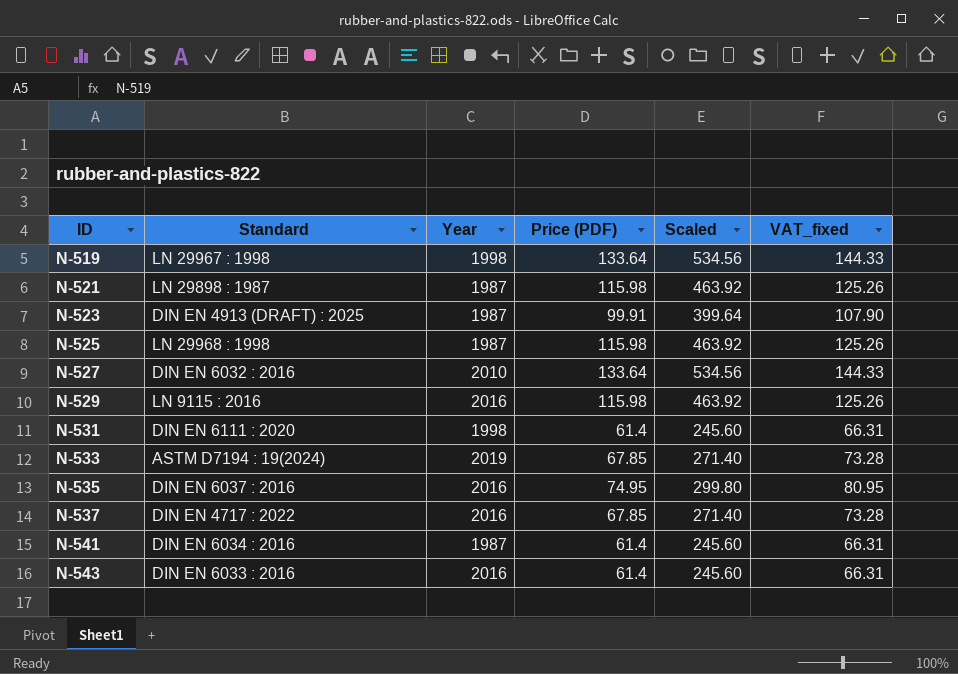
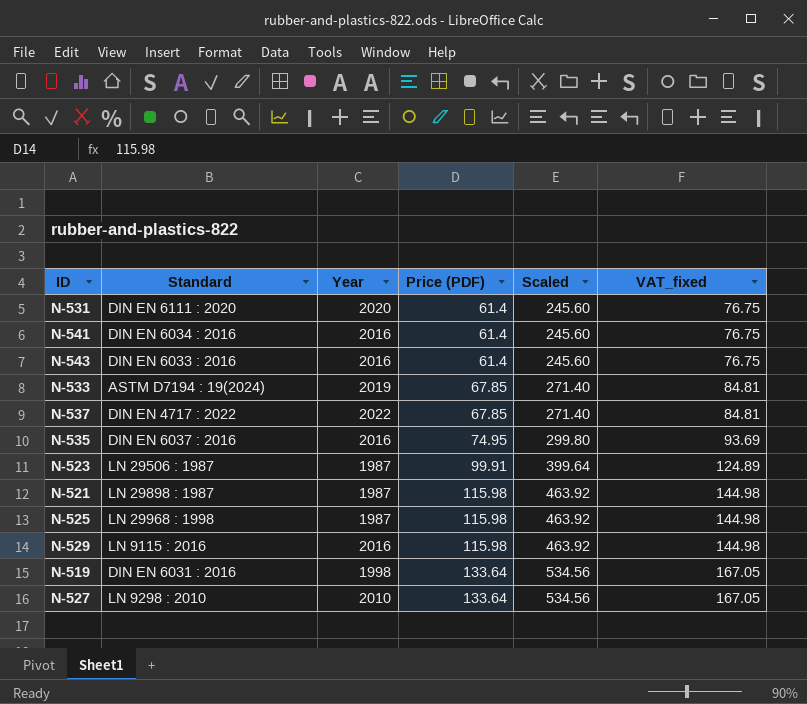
row order: ID ascending -> Price (PDF) ascending
column VAT_fixed | formula: [Price (PDF)] * 1.08 -> [Price (PDF)] * 1.25
N-531 | Year: 1998 -> 2020
N-541 | Year: 1987 -> 2016
N-537 | Year: 2016 -> 2022
N-523 | Standard: DIN EN 4913 (DRAFT) : 2025 -> LN 29506 : 1987
N-519 | Standard: LN 29967 : 1998 -> DIN EN 6031 : 2016
N-527 | Standard: DIN EN 6032 : 2016 -> LN 9298 : 2010

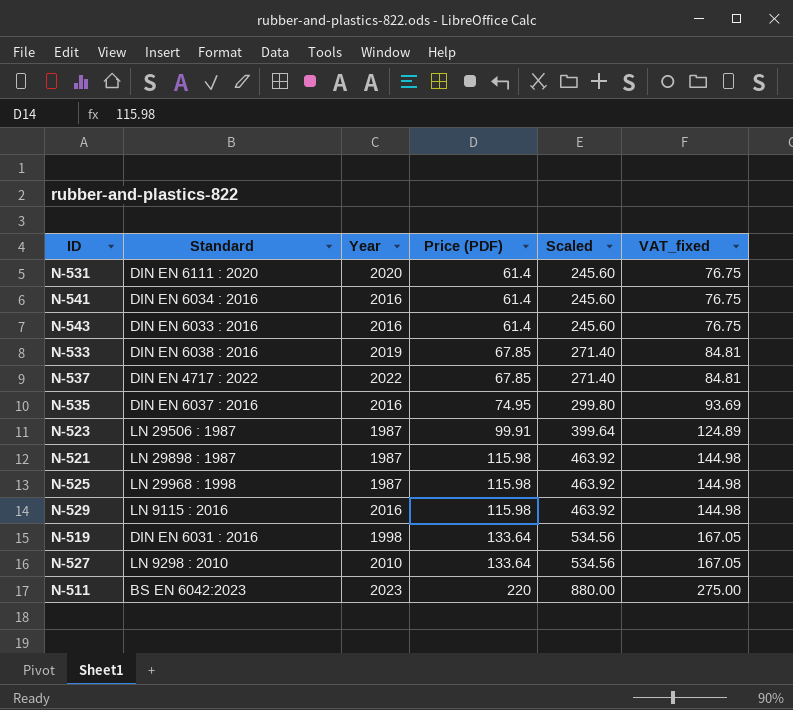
N-533 | Standard: ASTM D7194 : 19(2024) -> DIN EN 6038 : 2016
row N-511: none -> BS EN 6042:2023 | 2023 | 220 | 880.00 | 275.00

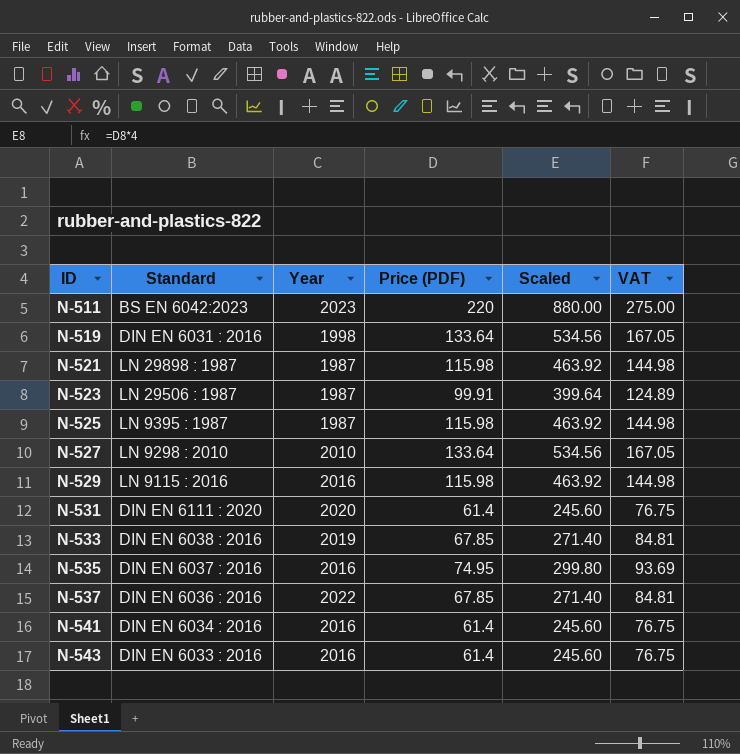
row order: Price (PDF) ascending -> ID ascending
column name: VAT_fixed -> VAT
N-525 | Standard: LN 29968 : 1998 -> LN 9395 : 1987
N-537 | Standard: DIN EN 4717 : 2022 -> DIN EN 6036 : 2016

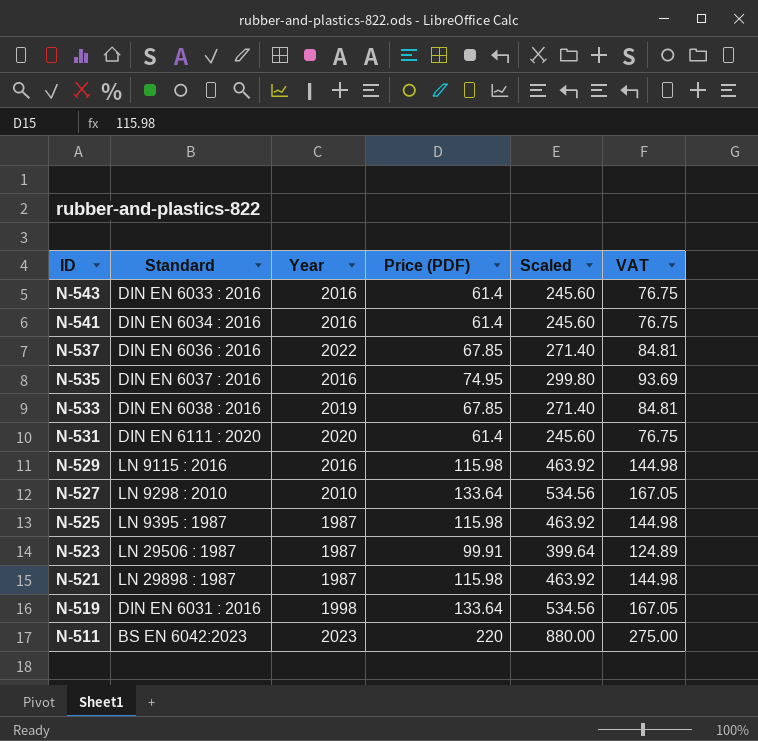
row order: ID ascending -> ID descending

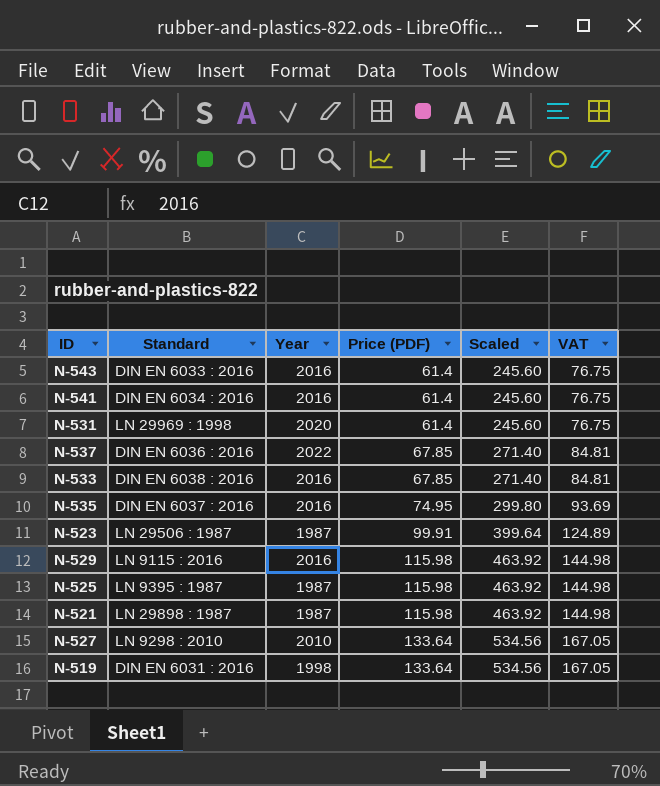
row order: ID descending -> Price (PDF) ascending
row N-511: BS EN 6042:2023 | 2023 | 220 | 880.00 | 275.00 -> none
N-531 | Standard: DIN EN 6111 : 2020 -> LN 29969 : 1998
N-533 | Year: 2019 -> 2016

